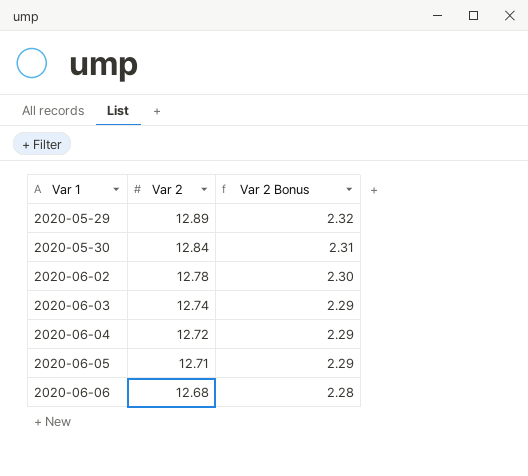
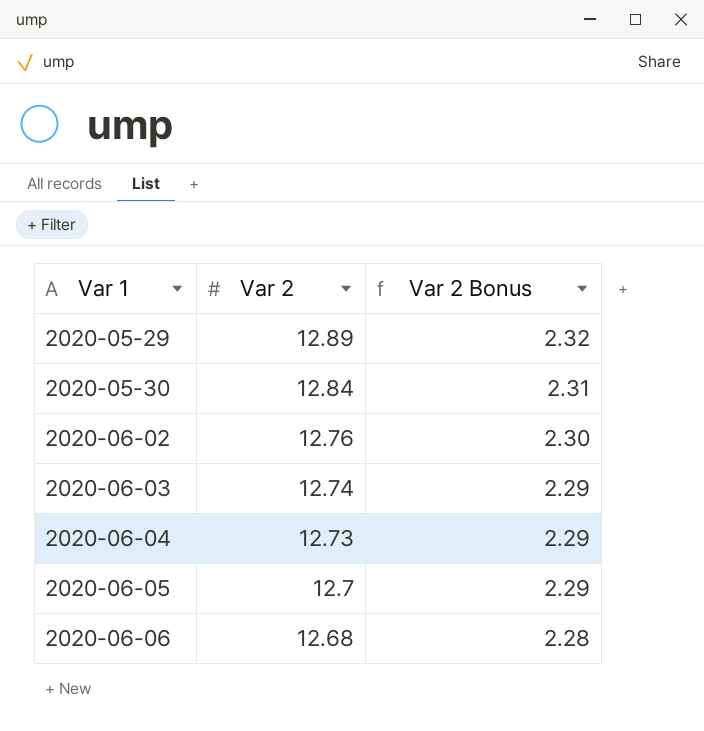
2020-06-02 | Var 2: 12.78 -> 12.76
2020-06-04 | Var 2: 12.72 -> 12.73
2020-06-05 | Var 2: 12.71 -> 12.7

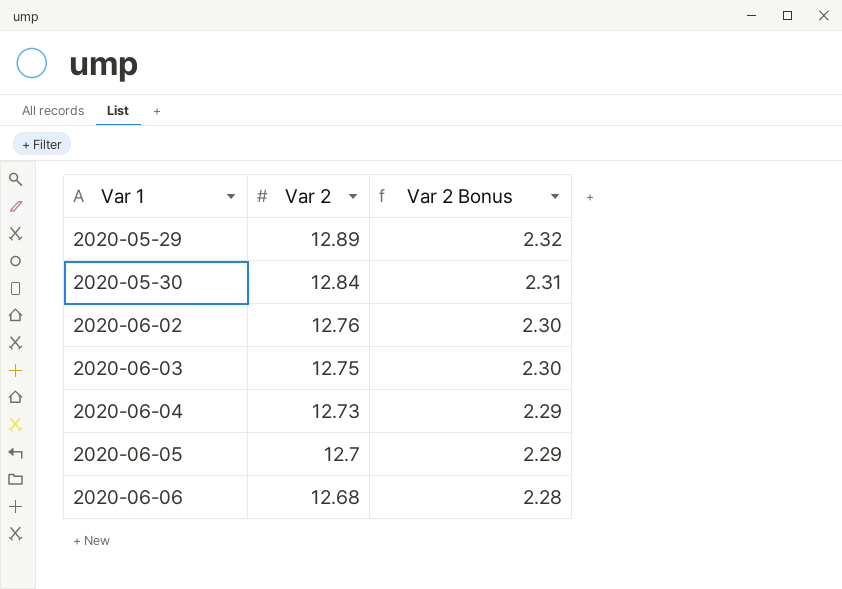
2020-06-03 | Var 2: 12.74 -> 12.75
2020-06-03 | Var 2 Bonus: 2.29 -> 2.30

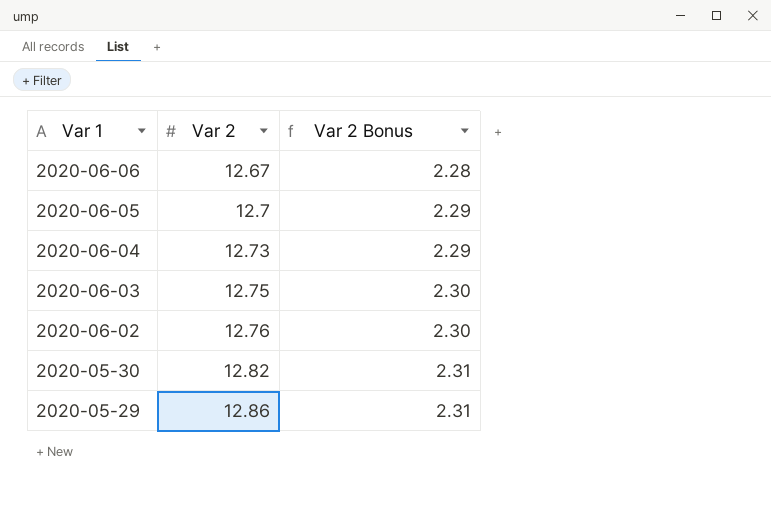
row order: Var 1 ascending -> Var 1 descending
2020-06-06 | Var 2: 12.68 -> 12.67
2020-05-30 | Var 2: 12.84 -> 12.82
2020-05-29 | Var 2: 12.89 -> 12.86
2020-05-29 | Var 2 Bonus: 2.32 -> 2.31

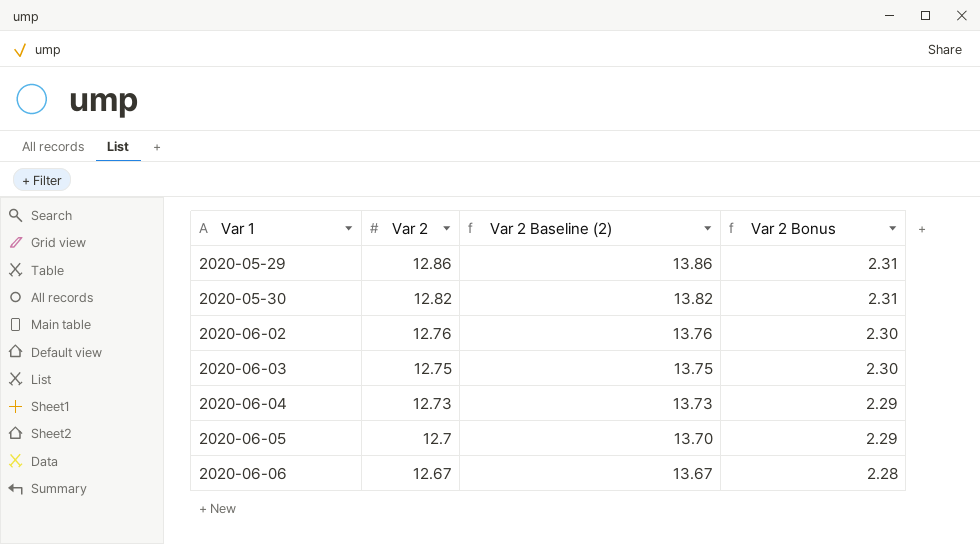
row order: Var 1 descending -> Var 1 ascending
column Var 2 Baseline (2) | formula: none -> [Var 2] + 1

